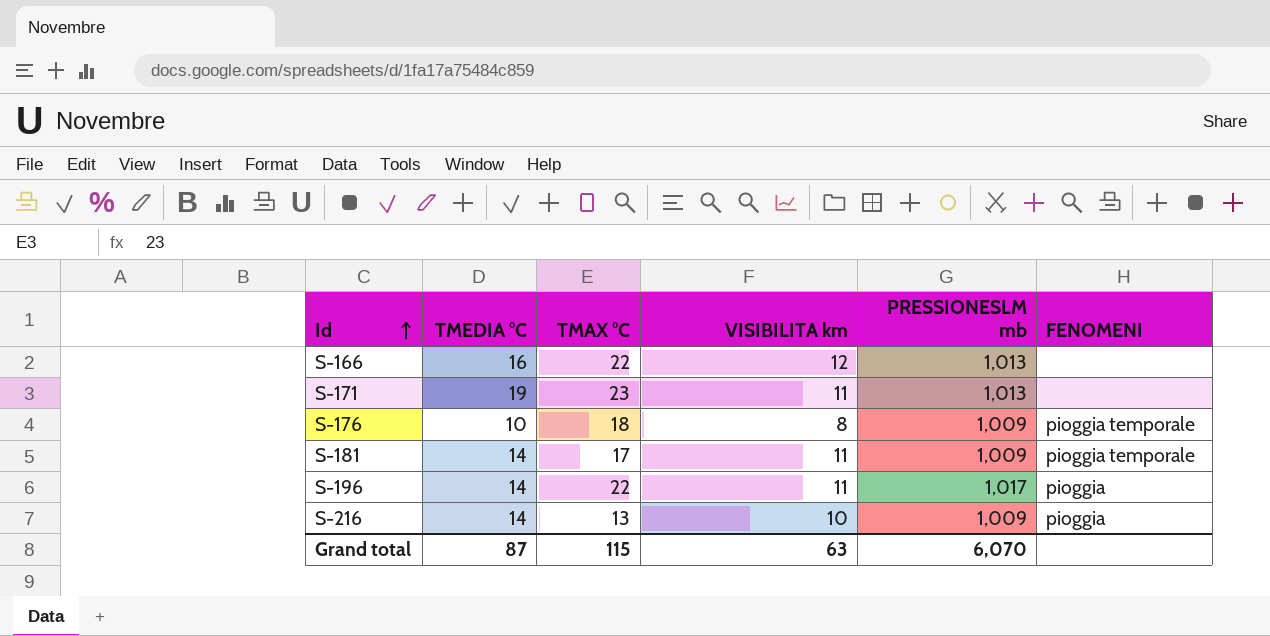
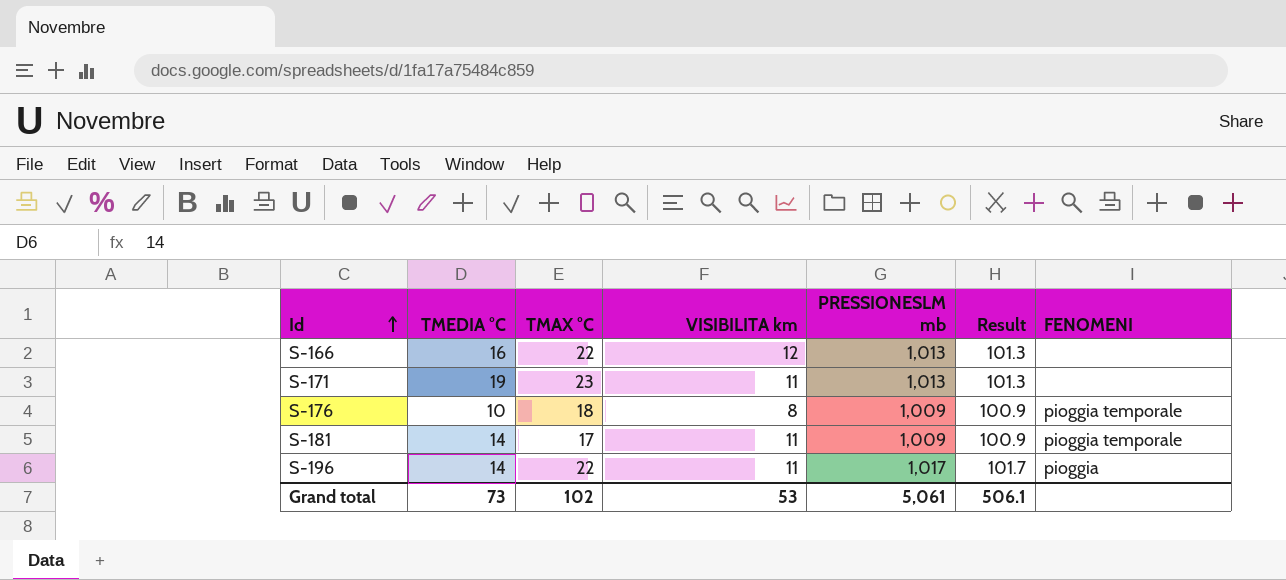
column Result | formula: none -> [PRESSIONESLM mb] * 0.1
row S-216: 14 | 13 | 10 | 1,009 | pioggia -> none
Grand total | TMEDIA °C: 87 -> 73
Grand total | TMAX °C: 115 -> 102
Grand total | VISIBILITA km: 63 -> 53
Grand total | PRESSIONESLM mb: 6,070 -> 5,061

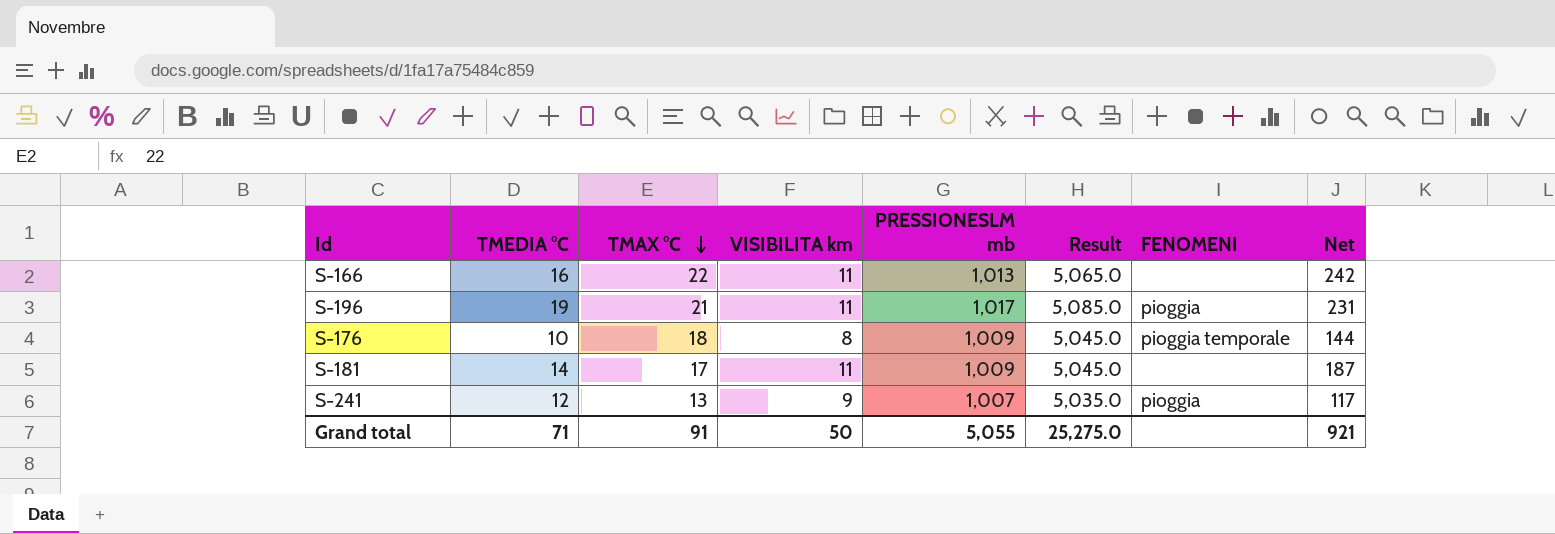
row order: Id ascending -> TMAX °C descending
column Result | formula: [PRESSIONESLM mb] * 0.1 -> [PRESSIONESLM mb] * 5
column Net | formula: none -> [TMAX °C] * [VISIBILITA km]
row S-171: 19 | 23 | 11 | 1,013 | 101.3 | none -> none
S-166 | VISIBILITA km: 12 -> 11
S-196 | TMEDIA °C: 14 -> 19
S-196 | TMAX °C: 22 -> 21
S-181 | FENOMENI: pioggia temporale -> none
row S-241: none -> 12 | 13 | 9 | 1,007 | 5,035.0 | pioggia | 117
Grand total | TMEDIA °C: 73 -> 71
Grand total | TMAX °C: 102 -> 91
Grand total | VISIBILITA km: 53 -> 50
Grand total | PRESSIONESLM mb: 5,061 -> 5,055
Grand total | Result: 506.1 -> 25,275.0

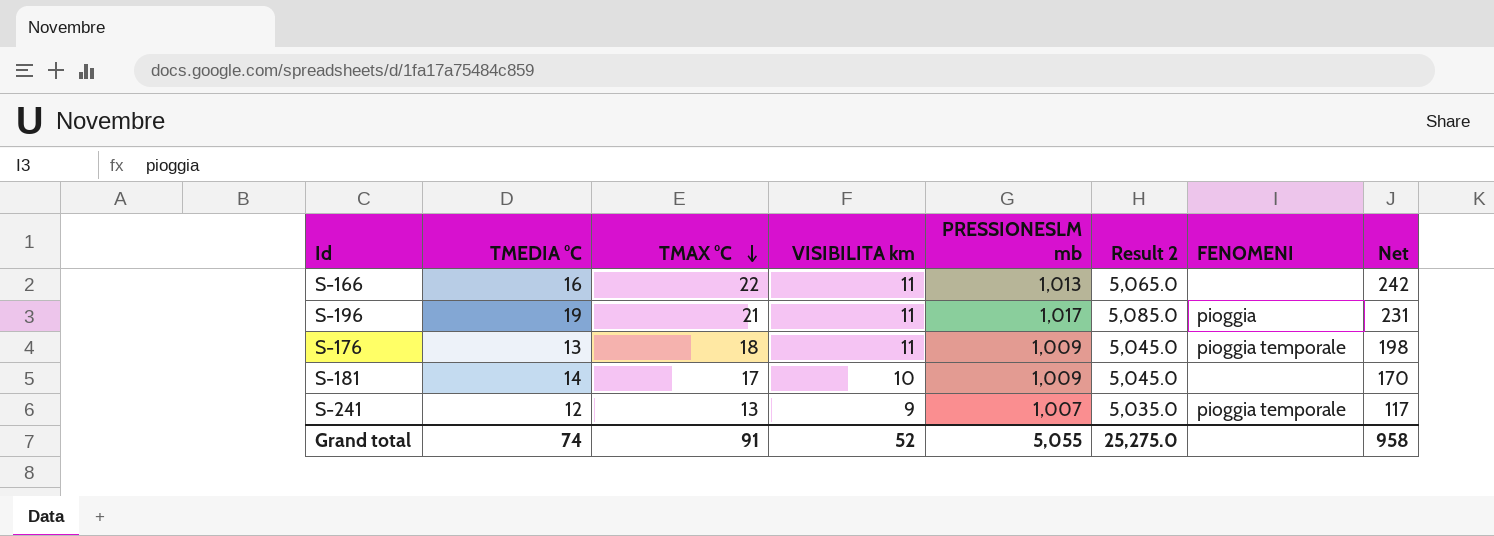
column name: Result -> Result 2
S-176 | TMEDIA °C: 10 -> 13
S-176 | VISIBILITA km: 8 -> 11
S-176 | Net: 144 -> 198
S-181 | VISIBILITA km: 11 -> 10
S-181 | Net: 187 -> 170
S-241 | FENOMENI: pioggia -> pioggia temporale
Grand total | TMEDIA °C: 71 -> 74
Grand total | VISIBILITA km: 50 -> 52
Grand total | Net: 921 -> 958

